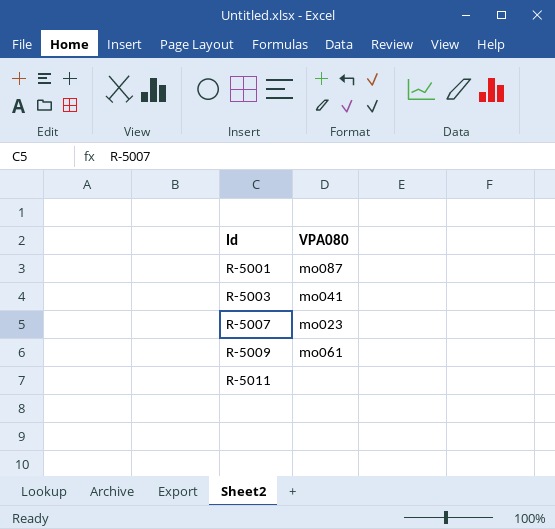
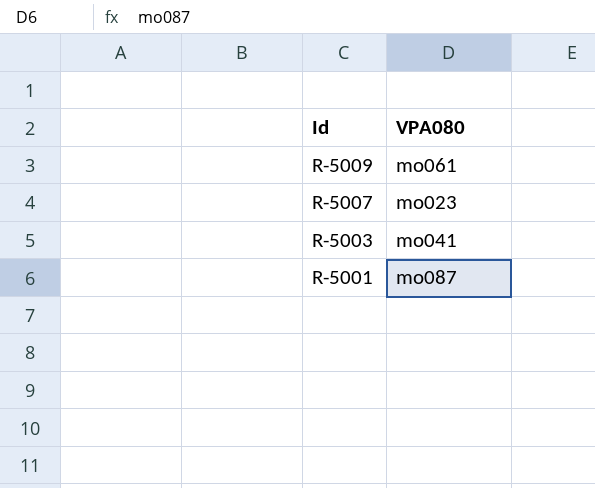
row order: Id ascending -> Id descending
row R-5011: none -> none

